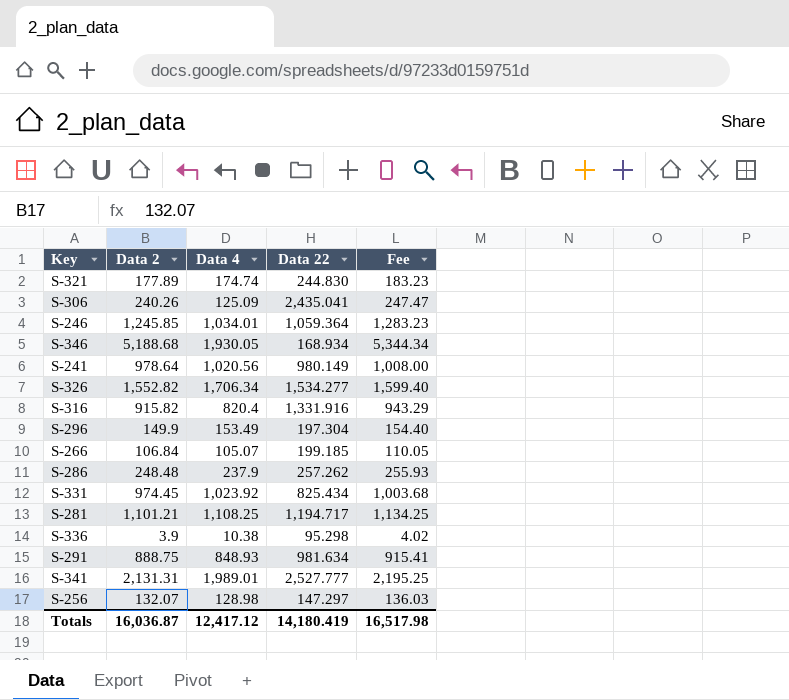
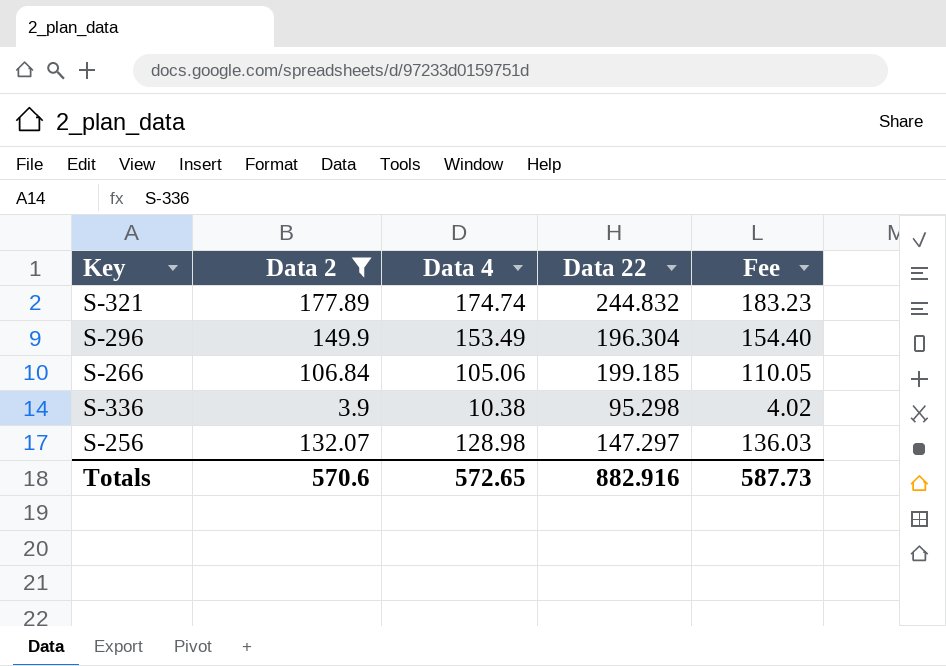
filter: none -> Data 2 <= 177.89
S-321 | Data 22: 244.830 -> 244.832
S-296 | Data 22: 197.304 -> 196.304
S-266 | Data 4: 105.07 -> 105.06
Totals | Data 2: 16,036.87 -> 570.6
Totals | Data 4: 12,417.12 -> 572.65
Totals | Data 22: 14,180.419 -> 882.916
Totals | Fee: 16,517.98 -> 587.73

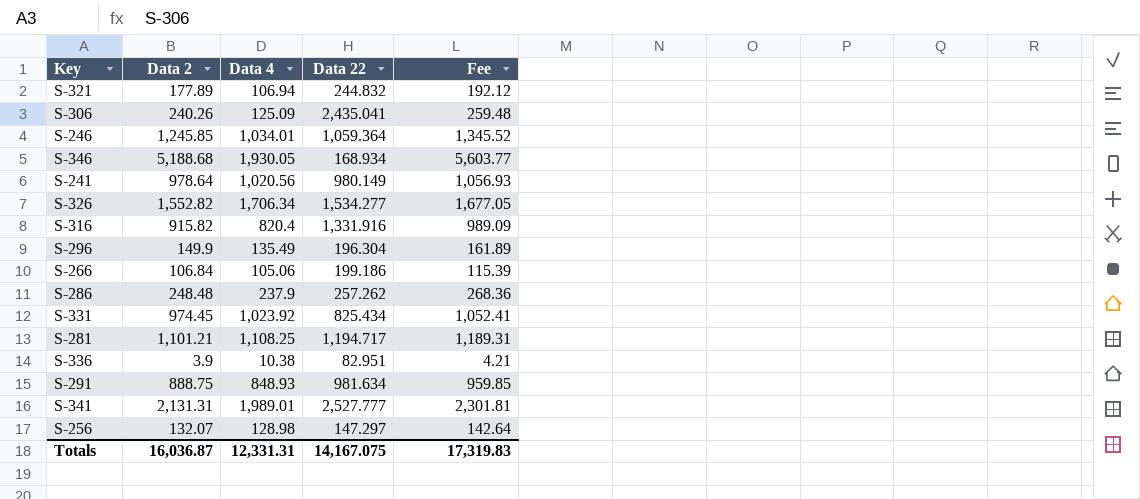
filter: Data 2 <= 177.89 -> none
column Fee | formula: [Data 2] * 1.03 -> [Data 2] * 1.08
S-321 | Data 4: 174.74 -> 106.94
S-296 | Data 4: 153.49 -> 135.49
S-266 | Data 22: 199.185 -> 199.186
S-336 | Data 22: 95.298 -> 82.951
Totals | Data 2: 570.6 -> 16,036.87
Totals | Data 4: 572.65 -> 12,331.31
Totals | Data 22: 882.916 -> 14,167.075
Totals | Fee: 587.73 -> 17,319.83

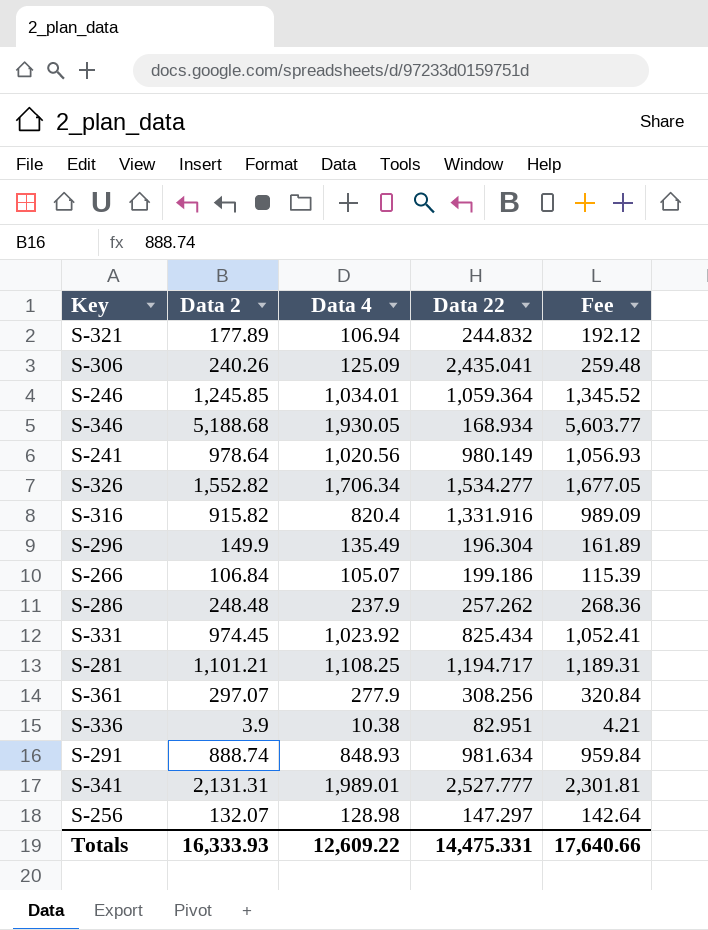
S-266 | Data 4: 105.06 -> 105.07
row S-361: none -> 297.07 | 277.9 | 308.256 | 320.84
S-291 | Data 2: 888.75 -> 888.74
S-291 | Fee: 959.85 -> 959.84
Totals | Data 2: 16,036.87 -> 16,333.93
Totals | Data 4: 12,331.31 -> 12,609.22
Totals | Data 22: 14,167.075 -> 14,475.331
Totals | Fee: 17,319.83 -> 17,640.66

